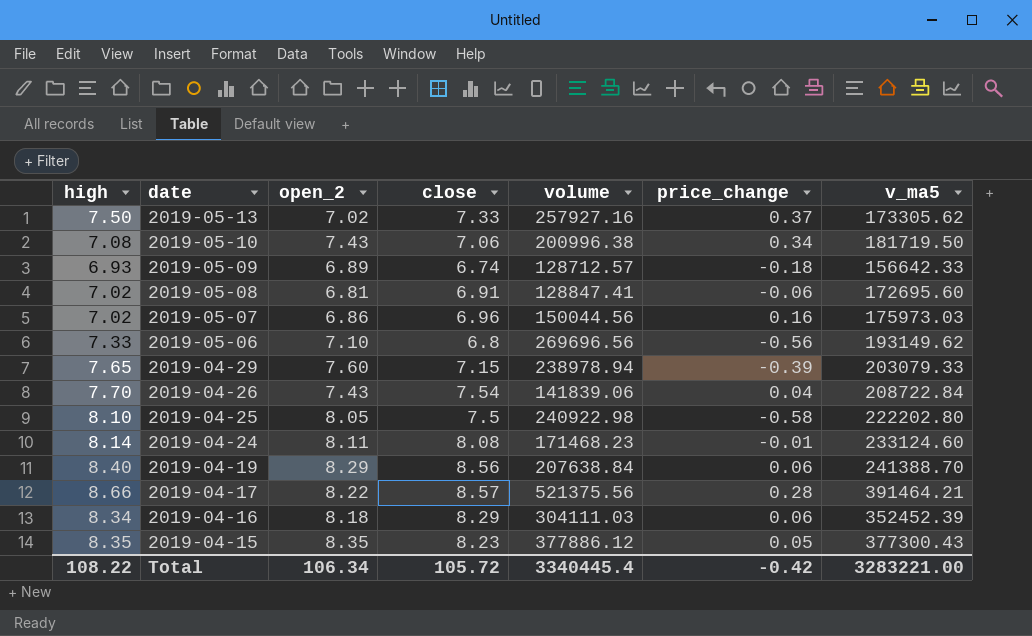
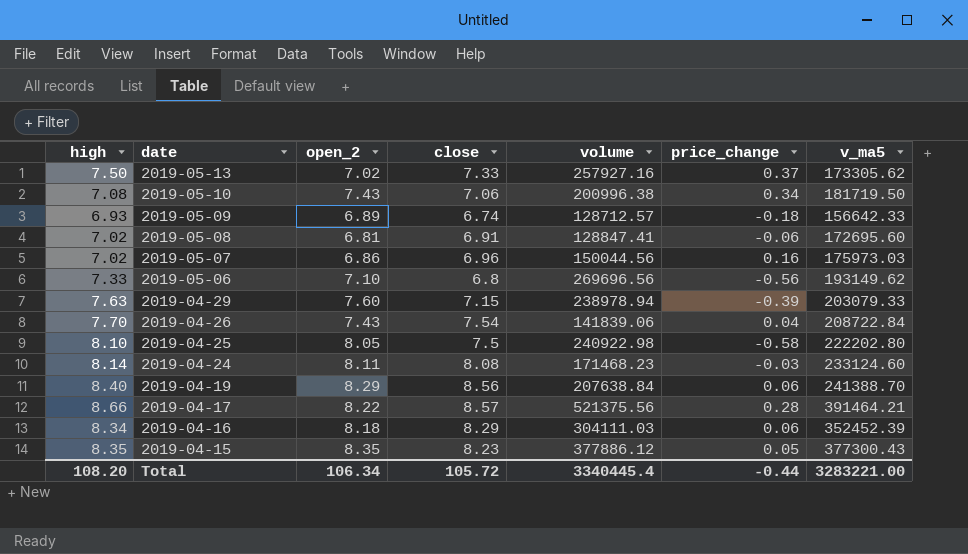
2019-04-29 | high: 7.65 -> 7.63
2019-04-24 | price_change: -0.01 -> -0.03
Total | high: 108.22 -> 108.20
Total | price_change: -0.42 -> -0.44

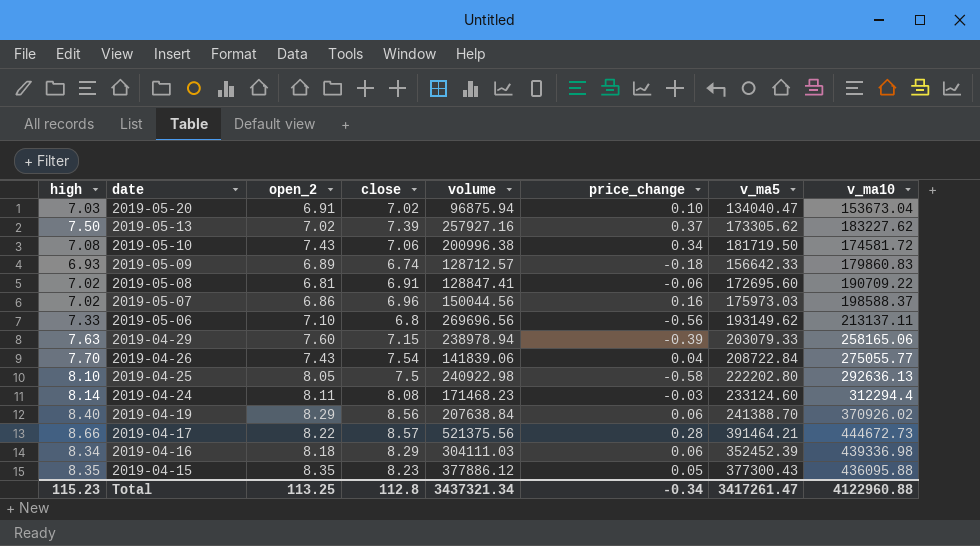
column v_ma10 | position: none -> 8
row 2019-05-20: none -> 7.03 | 6.91 | 7.02 | 96875.94 | 0.10 | 134040.47 | 153673.04
2019-05-13 | close: 7.33 -> 7.39
Total | high: 108.20 -> 115.23
Total | open_2: 106.34 -> 113.25
Total | close: 105.72 -> 112.8
Total | volume: 3340445.4 -> 3437321.34
Total | price_change: -0.44 -> -0.34
Total | v_ma5: 3283221.00 -> 3417261.47

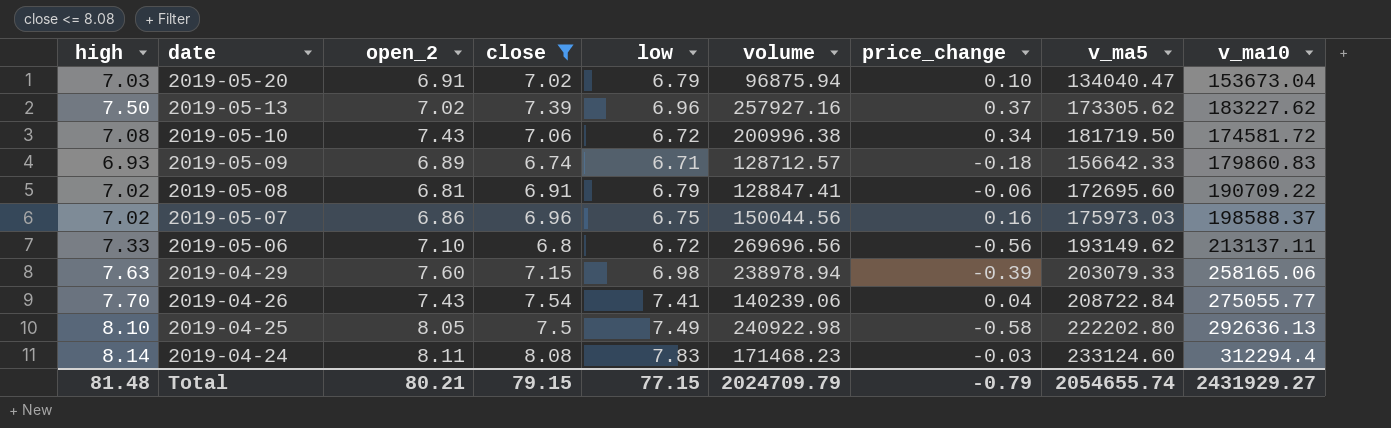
filter: none -> close <= 8.08
column low | position: none -> 5
2019-04-26 | volume: 141839.06 -> 140239.06
Total | high: 115.23 -> 81.48
Total | open_2: 113.25 -> 80.21
Total | close: 112.8 -> 79.15
Total | volume: 3437321.34 -> 2024709.79
Total | price_change: -0.34 -> -0.79
Total | v_ma5: 3417261.47 -> 2054655.74
Total | v_ma10: 4122960.88 -> 2431929.27

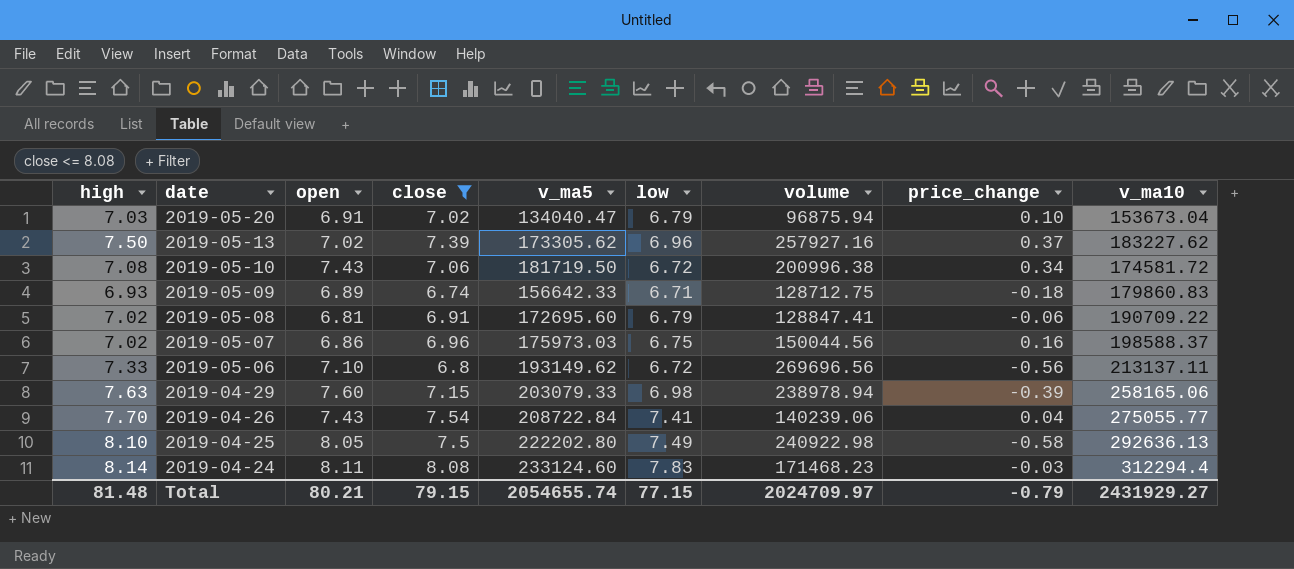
column name: open_2 -> open
column v_ma5 | position: 8 -> 5
2019-05-09 | volume: 128712.57 -> 128712.75
Total | volume: 2024709.79 -> 2024709.97

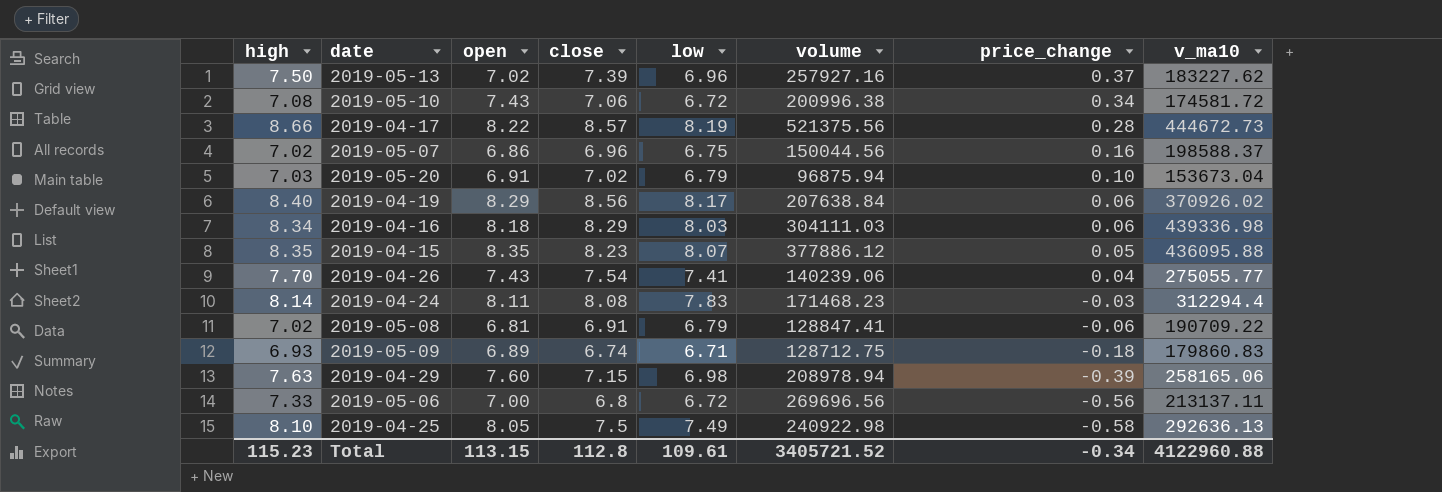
filter: close <= 8.08 -> none
row order: date descending -> price_change descending
column v_ma5 | position: 5 -> none
2019-04-29 | volume: 238978.94 -> 208978.94
2019-05-06 | open: 7.10 -> 7.00
Total | high: 81.48 -> 115.23
Total | open: 80.21 -> 113.15
Total | close: 79.15 -> 112.8
Total | low: 77.15 -> 109.61
Total | volume: 2024709.97 -> 3405721.52
Total | price_change: -0.79 -> -0.34
Total | v_ma10: 2431929.27 -> 4122960.88

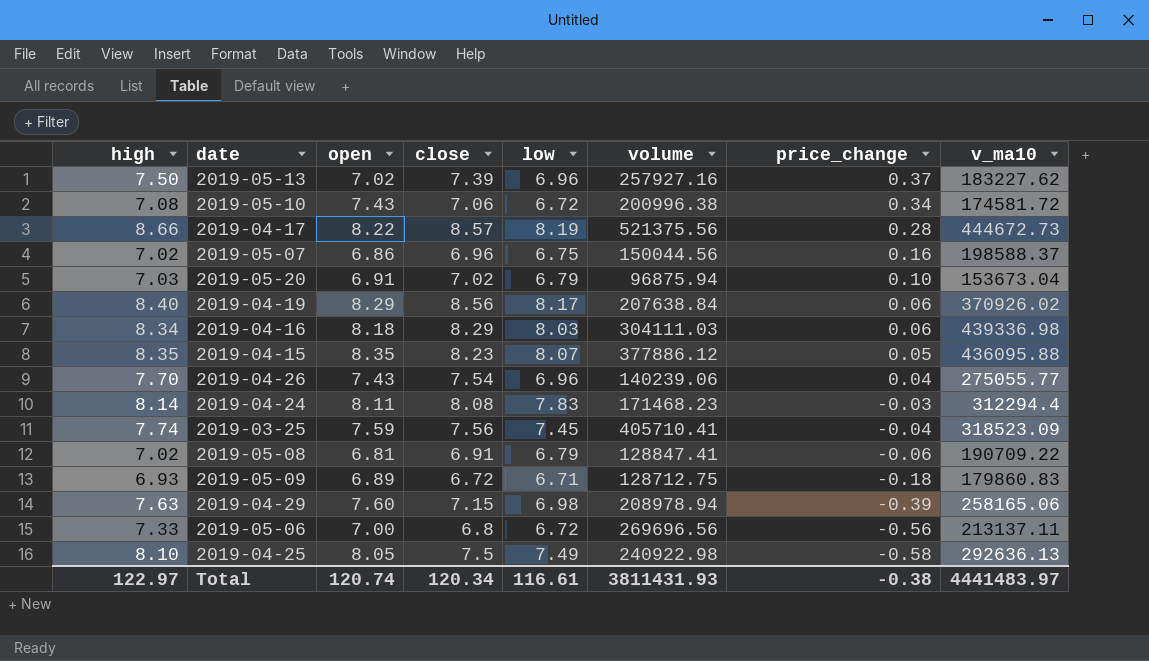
2019-04-26 | low: 7.41 -> 6.96
row 2019-03-25: none -> 7.74 | 7.59 | 7.56 | 7.45 | 405710.41 | -0.04 | 318523.09
2019-05-09 | close: 6.74 -> 6.72
Total | high: 115.23 -> 122.97
Total | open: 113.15 -> 120.74
Total | close: 112.8 -> 120.34
Total | low: 109.61 -> 116.61
Total | volume: 3405721.52 -> 3811431.93
Total | price_change: -0.34 -> -0.38
Total | v_ma10: 4122960.88 -> 4441483.97

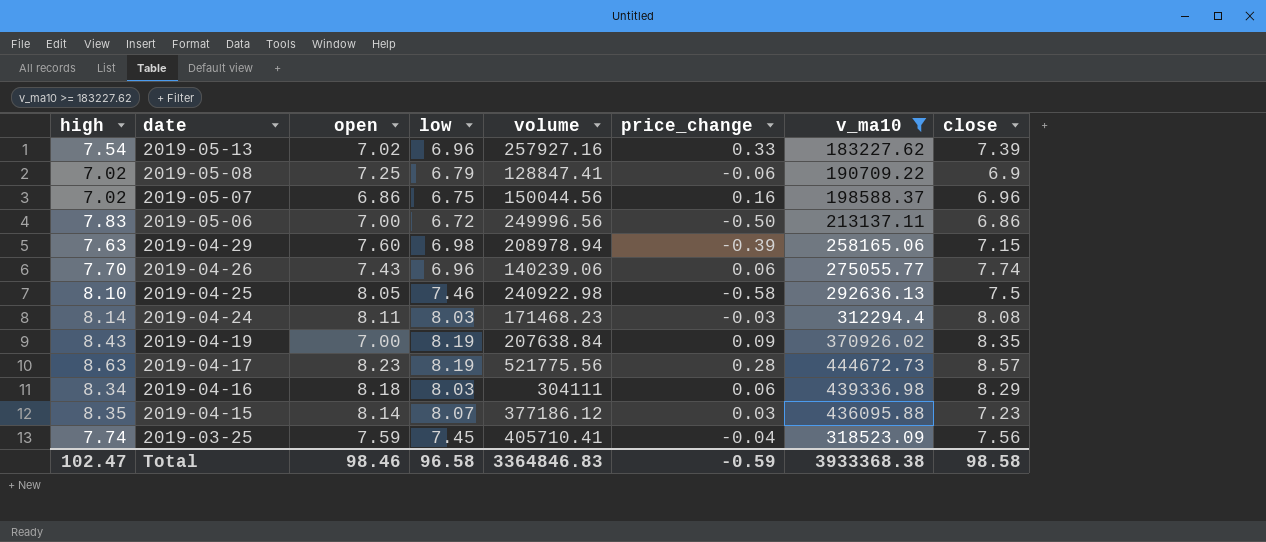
filter: none -> v_ma10 >= 183227.62
row order: price_change descending -> date descending
column close | position: 4 -> 8
2019-05-13 | high: 7.50 -> 7.54
2019-05-13 | price_change: 0.37 -> 0.33
2019-05-08 | open: 6.81 -> 7.25
2019-05-08 | close: 6.91 -> 6.9
2019-05-06 | high: 7.33 -> 7.83
2019-05-06 | volume: 269696.56 -> 249996.56
2019-05-06 | price_change: -0.56 -> -0.50
2019-05-06 | close: 6.8 -> 6.86
2019-04-26 | price_change: 0.04 -> 0.06
2019-04-26 | close: 7.54 -> 7.74
2019-04-25 | low: 7.49 -> 7.46
2019-04-24 | low: 7.83 -> 8.03
2019-04-19 | high: 8.40 -> 8.43
2019-04-19 | open: 8.29 -> 7.00
2019-04-19 | low: 8.17 -> 8.19
2019-04-19 | price_change: 0.06 -> 0.09
2019-04-19 | close: 8.56 -> 8.35
2019-04-17 | high: 8.66 -> 8.63
2019-04-17 | open: 8.22 -> 8.23
2019-04-17 | volume: 521375.56 -> 521775.56
2019-04-16 | volume: 304111.03 -> 304111
2019-04-15 | open: 8.35 -> 8.14
2019-04-15 | volume: 377886.12 -> 377186.12
2019-04-15 | price_change: 0.05 -> 0.03
2019-04-15 | close: 8.23 -> 7.23
Total | high: 122.97 -> 102.47
Total | open: 120.74 -> 98.46
Total | low: 116.61 -> 96.58
Total | volume: 3811431.93 -> 3364846.83
Total | price_change: -0.38 -> -0.59
Total | v_ma10: 4441483.97 -> 3933368.38
Total | close: 120.34 -> 98.58

